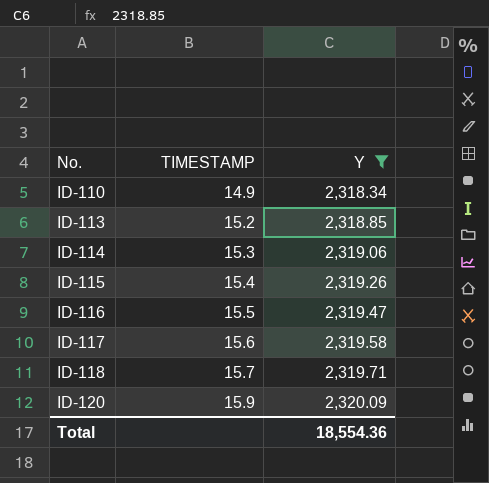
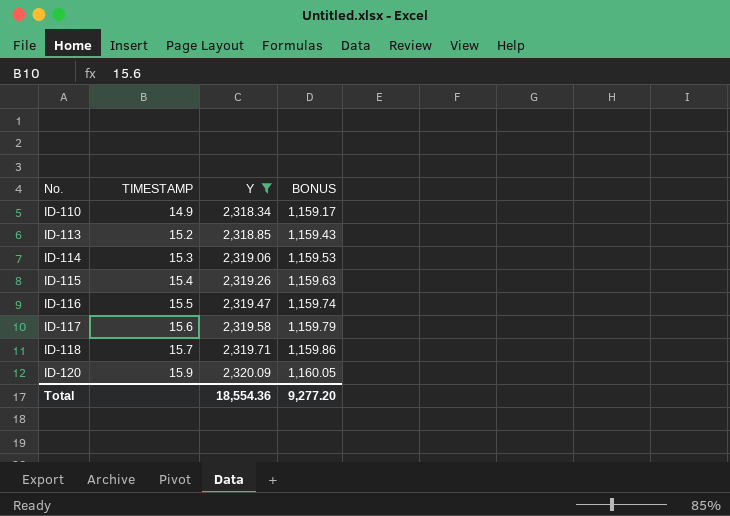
column BONUS | formula: none -> [Y] * 0.5

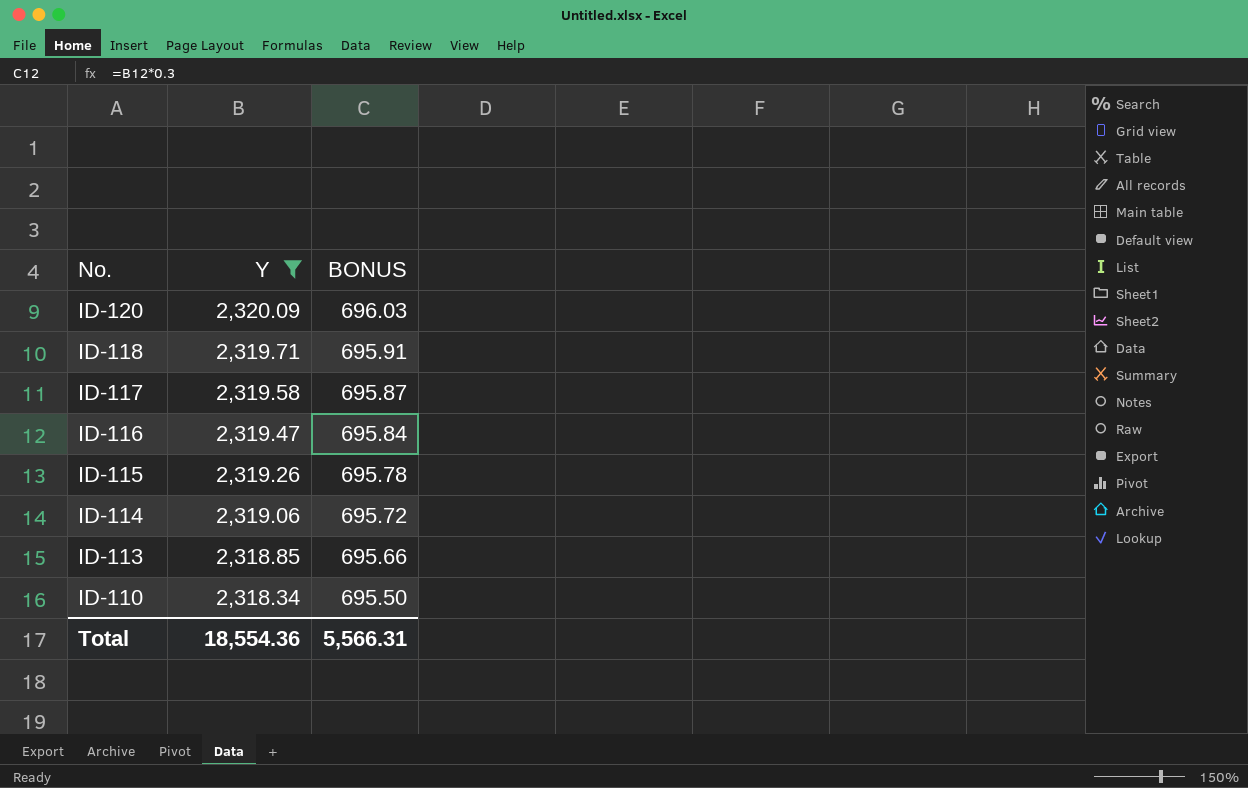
row order: No. ascending -> No. descending
column TIMESTAMP | position: 2 -> none
column BONUS | formula: [Y] * 0.5 -> [Y] * 0.3
Total | BONUS: 9,277.20 -> 5,566.31

